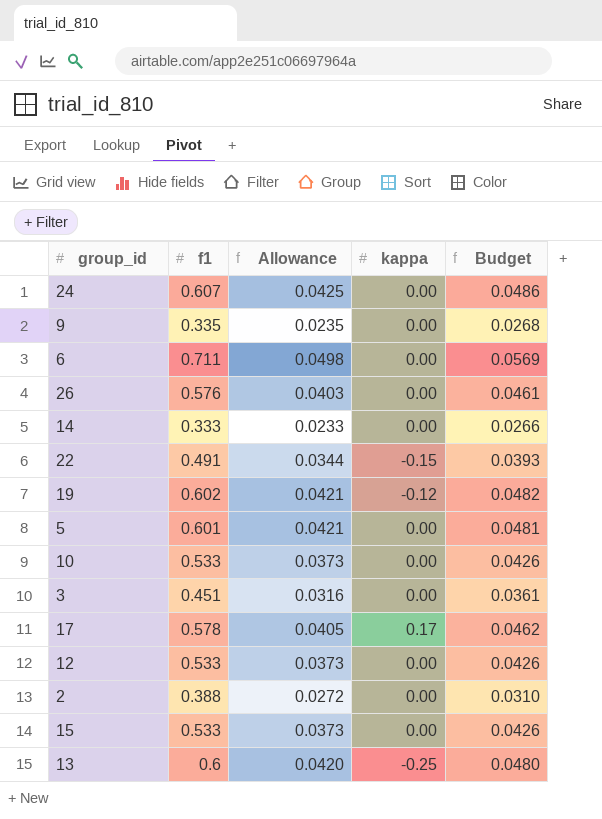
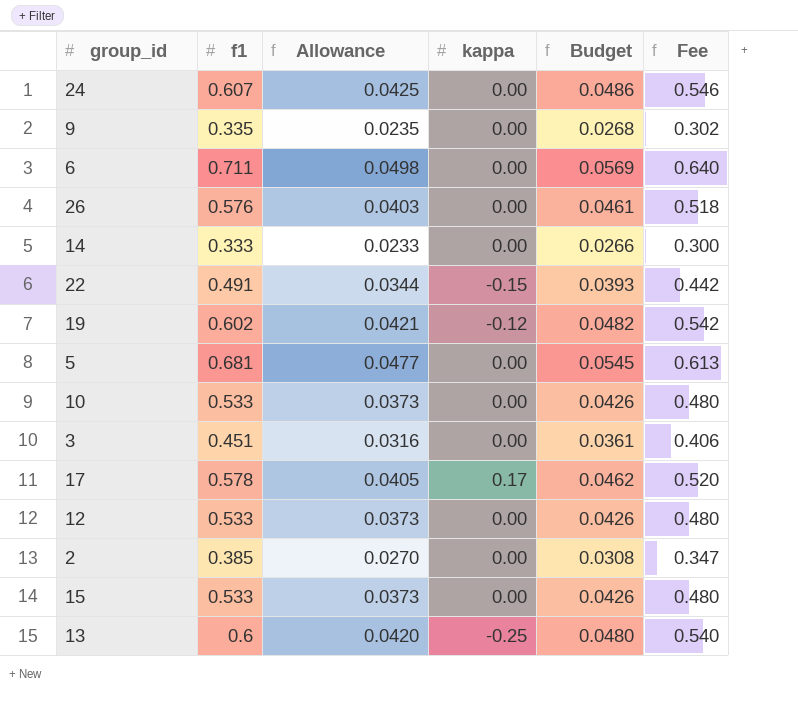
column Fee | formula: none -> [f1] * 0.9
5 | f1: 0.601 -> 0.681
5 | Allowance: 0.0421 -> 0.0477
5 | Budget: 0.0481 -> 0.0545
2 | f1: 0.388 -> 0.385
2 | Allowance: 0.0272 -> 0.0270
2 | Budget: 0.0310 -> 0.0308

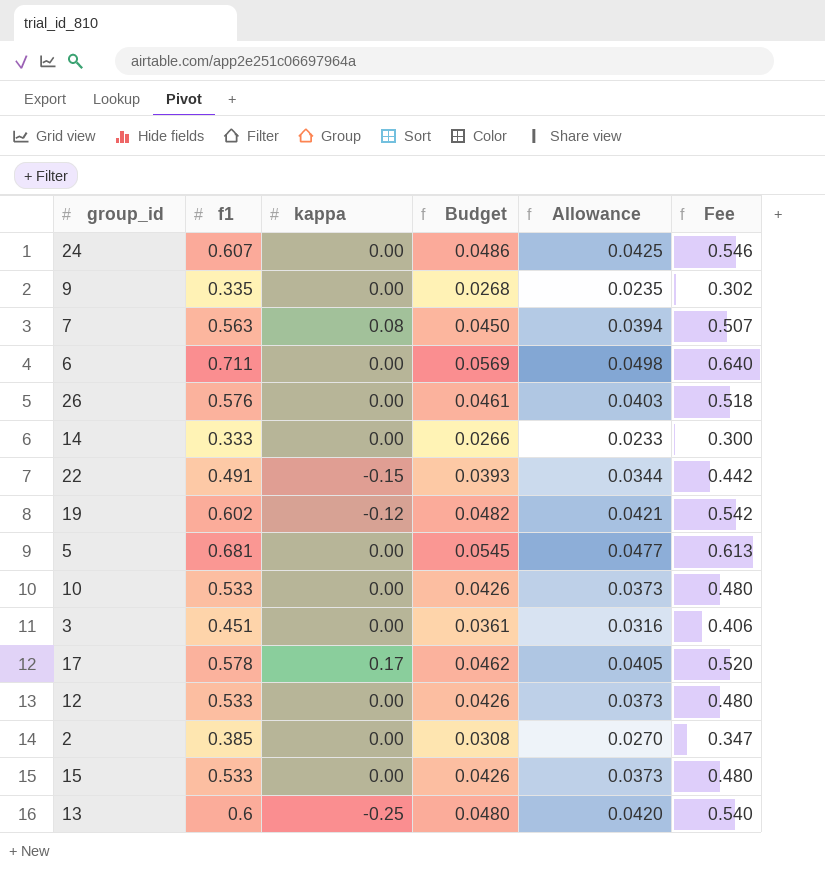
column Allowance | position: 3 -> 5
row 7: none -> 0.563 | 0.08 | 0.0450 | 0.0394 | 0.507

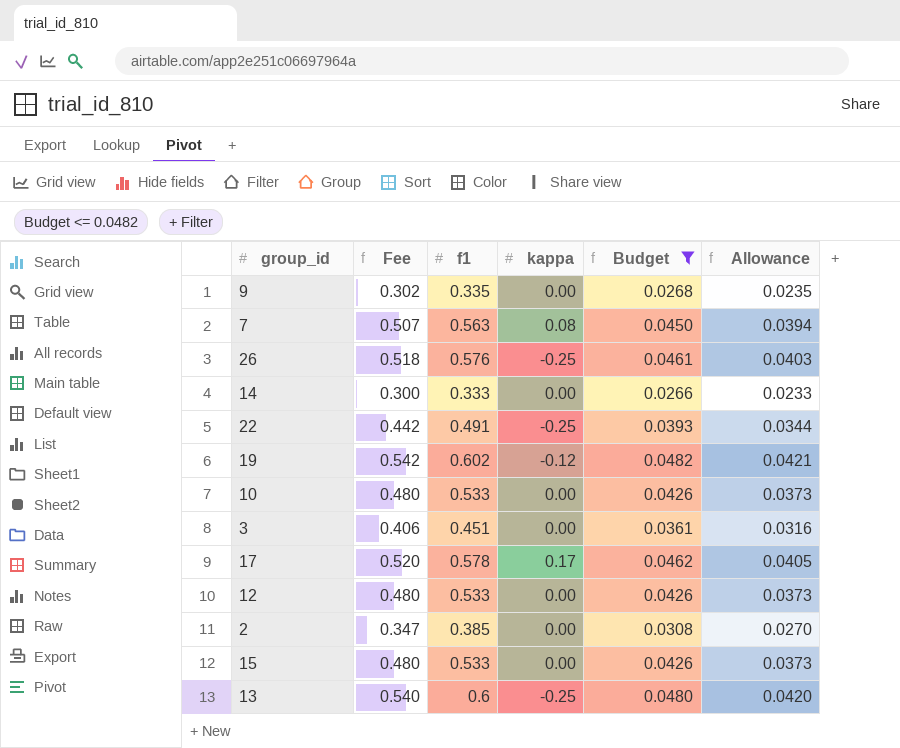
filter: none -> Budget <= 0.0482
column Fee | position: 6 -> 2
26 | kappa: 0.00 -> -0.25
22 | kappa: -0.15 -> -0.25

